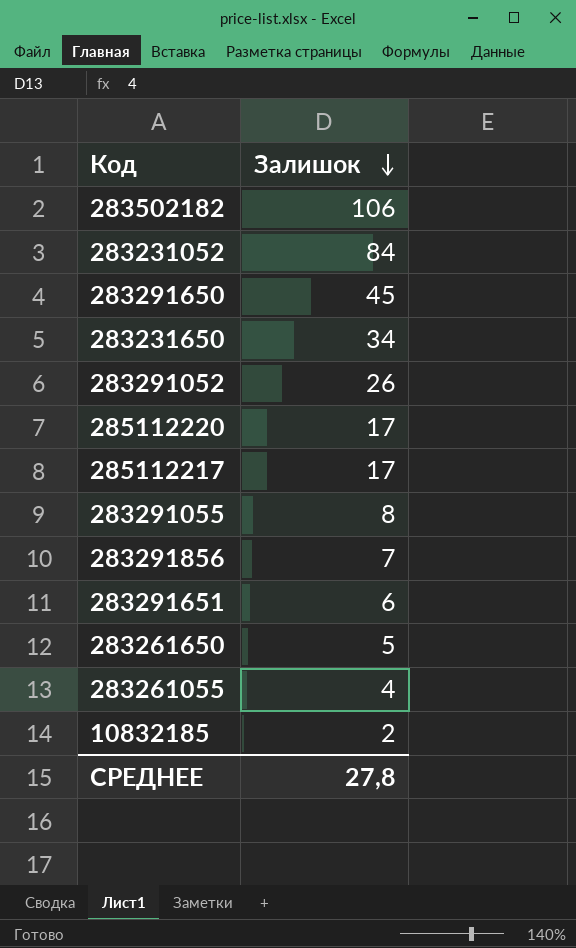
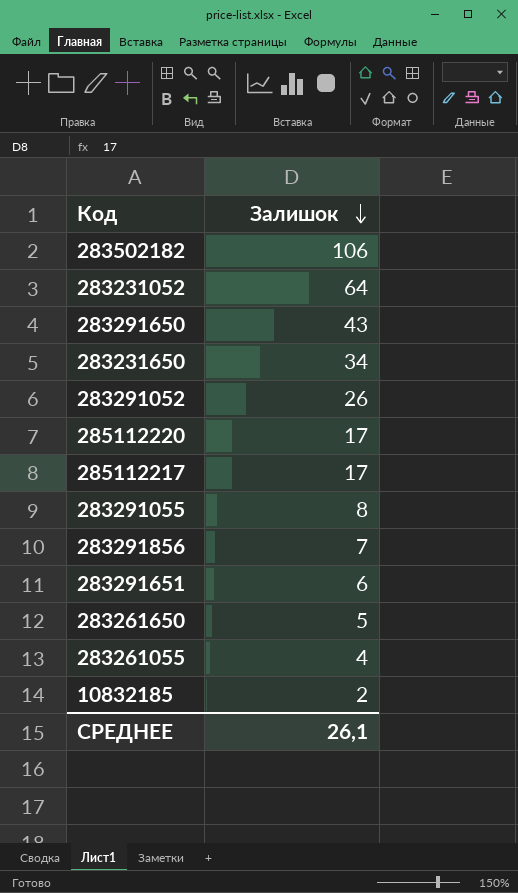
283231052 | Залишок: 84 -> 64
283291650 | Залишок: 45 -> 43
СРЕДНЕЕ | Залишок: 27,8 -> 26,1

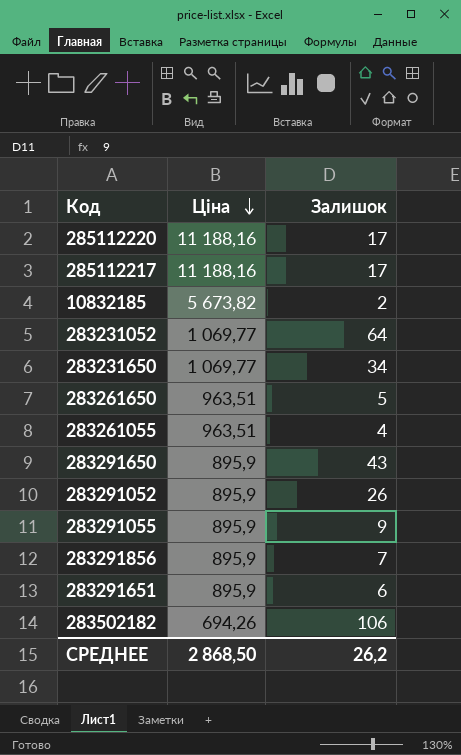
row order: Залишок descending -> Ціна descending
column Ціна | position: none -> 2
283291055 | Залишок: 8 -> 9
СРЕДНЕЕ | Залишок: 26,1 -> 26,2

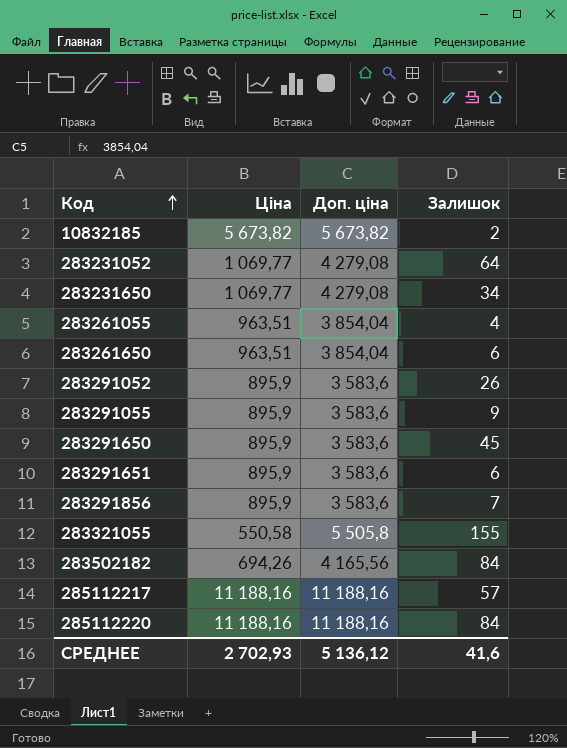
row order: Ціна descending -> Код ascending
column Доп. ціна | position: none -> 3
283261650 | Залишок: 5 -> 6
283291650 | Залишок: 43 -> 45
row 283321055: none -> 550,58 | 5 505,8 | 155
283502182 | Залишок: 106 -> 84
285112217 | Залишок: 17 -> 57
285112220 | Залишок: 17 -> 84
СРЕДНЕЕ | Ціна: 2 868,50 -> 2 702,93
СРЕДНЕЕ | Залишок: 26,2 -> 41,6

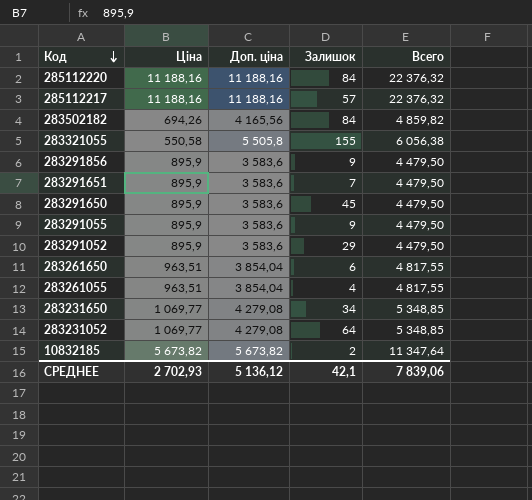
row order: Код ascending -> Код descending
column Всего | formula: none -> [Ціна] + [Доп. ціна]
283291856 | Залишок: 7 -> 9
283291651 | Залишок: 6 -> 7
283291052 | Залишок: 26 -> 29
СРЕДНЕЕ | Залишок: 41,6 -> 42,1

